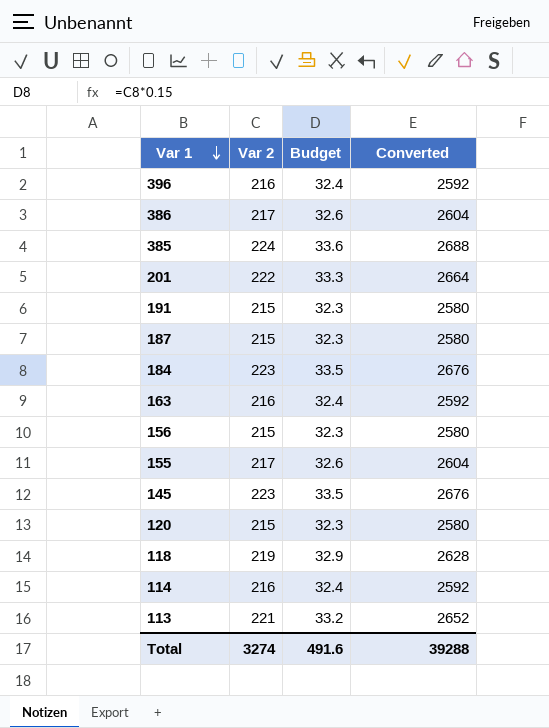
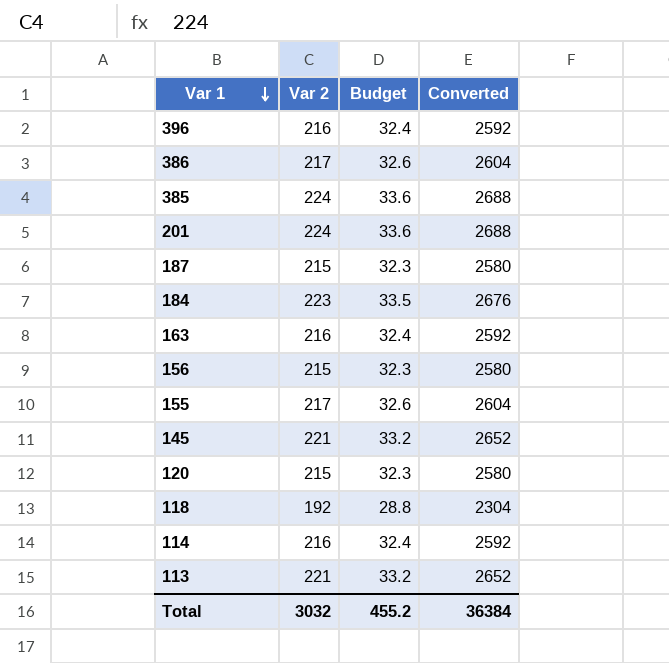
row 191: 215 | 32.3 | 2580 -> none
201 | Var 2: 222 -> 224
201 | Budget: 33.3 -> 33.6
201 | Converted: 2664 -> 2688
145 | Var 2: 223 -> 221
145 | Budget: 33.5 -> 33.2
145 | Converted: 2676 -> 2652
118 | Var 2: 219 -> 192
118 | Budget: 32.9 -> 28.8
118 | Converted: 2628 -> 2304
Total | Var 2: 3274 -> 3032
Total | Budget: 491.6 -> 455.2
Total | Converted: 39288 -> 36384

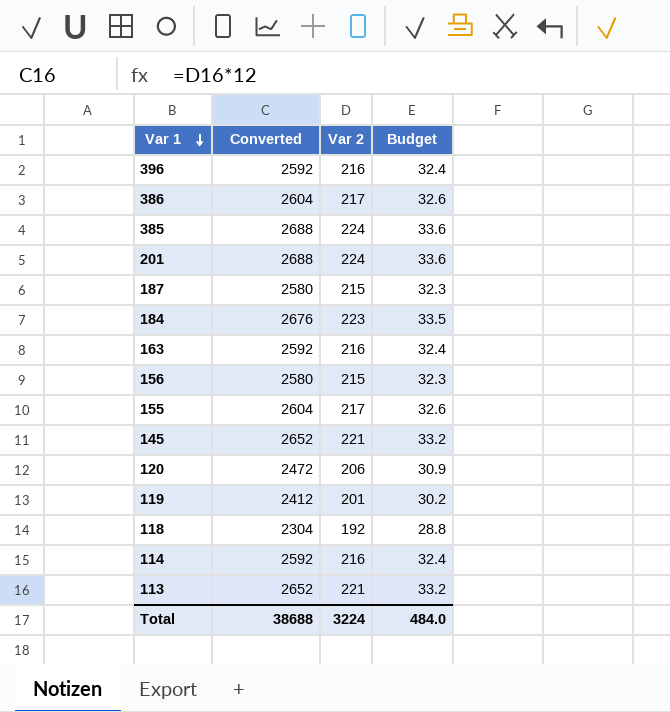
column Converted | position: 4 -> 2
120 | Converted: 2580 -> 2472
120 | Var 2: 215 -> 206
120 | Budget: 32.3 -> 30.9
row 119: none -> 2412 | 201 | 30.2
Total | Converted: 36384 -> 38688
Total | Var 2: 3032 -> 3224
Total | Budget: 455.2 -> 484.0

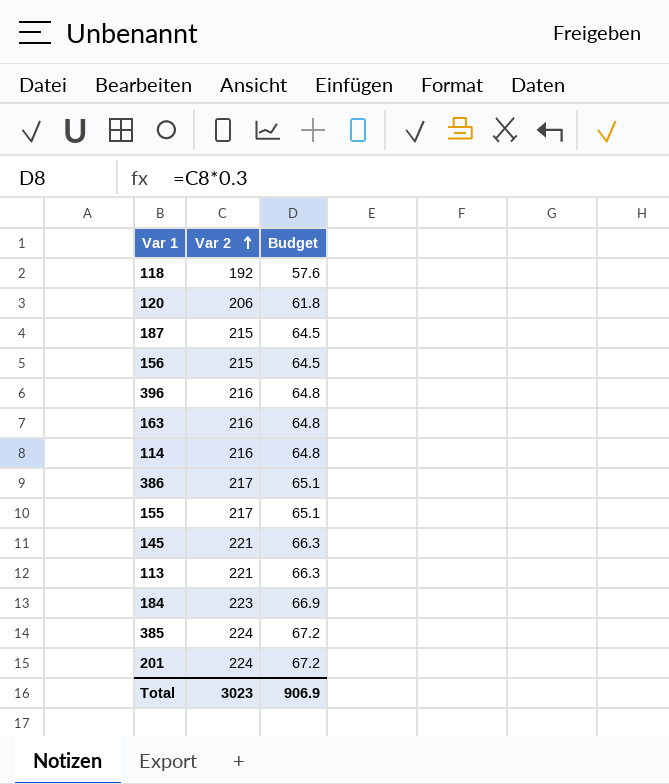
row order: Var 1 descending -> Var 2 ascending
column Converted | formula: [Var 2] * 12 -> none
column Budget | formula: [Var 2] * 0.15 -> [Var 2] * 0.3
row 119: 2412 | 201 | 30.2 -> none
Total | Var 2: 3224 -> 3023
Total | Budget: 484.0 -> 906.9

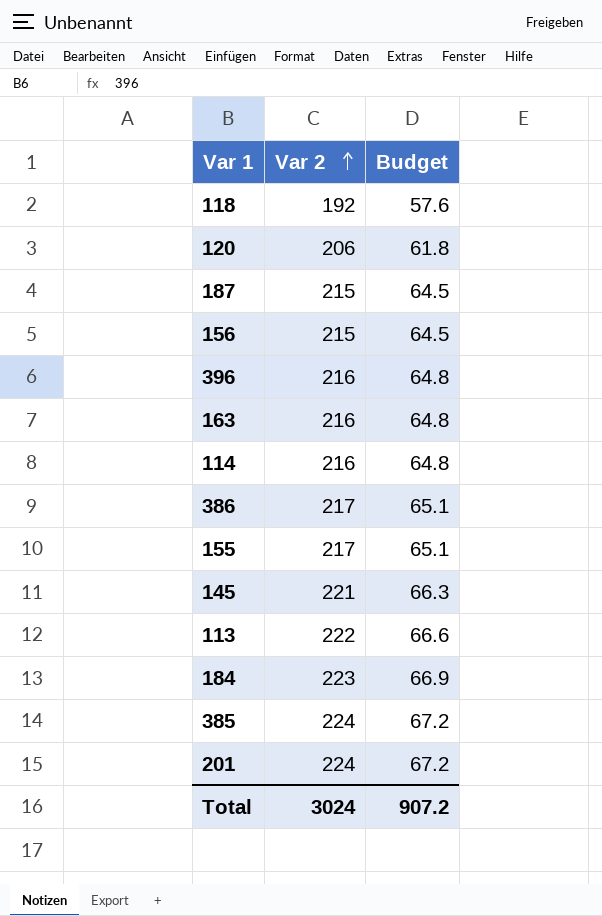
113 | Var 2: 221 -> 222
113 | Budget: 66.3 -> 66.6
Total | Var 2: 3023 -> 3024
Total | Budget: 906.9 -> 907.2

